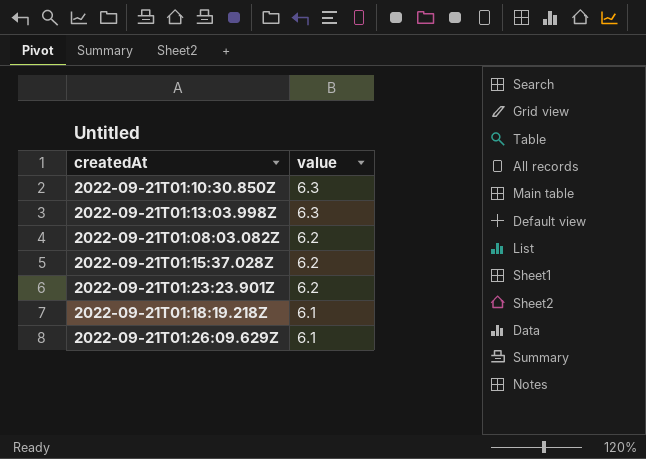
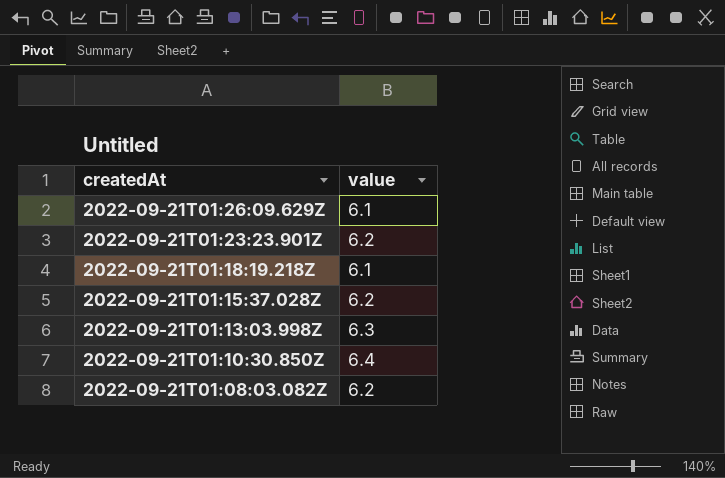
row order: value descending -> createdAt descending
2022-09-21T01:10:30.850Z | value: 6.3 -> 6.4

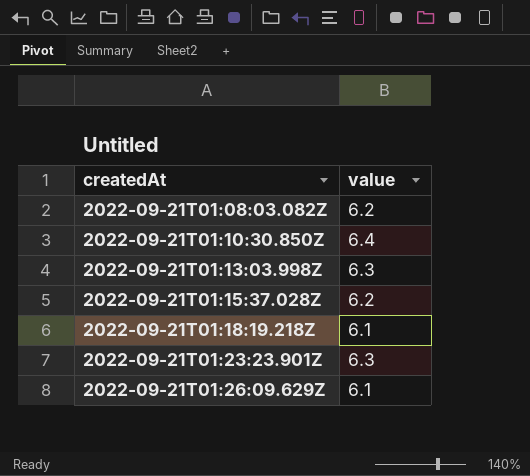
row order: createdAt descending -> createdAt ascending
2022-09-21T01:23:23.901Z | value: 6.2 -> 6.3

